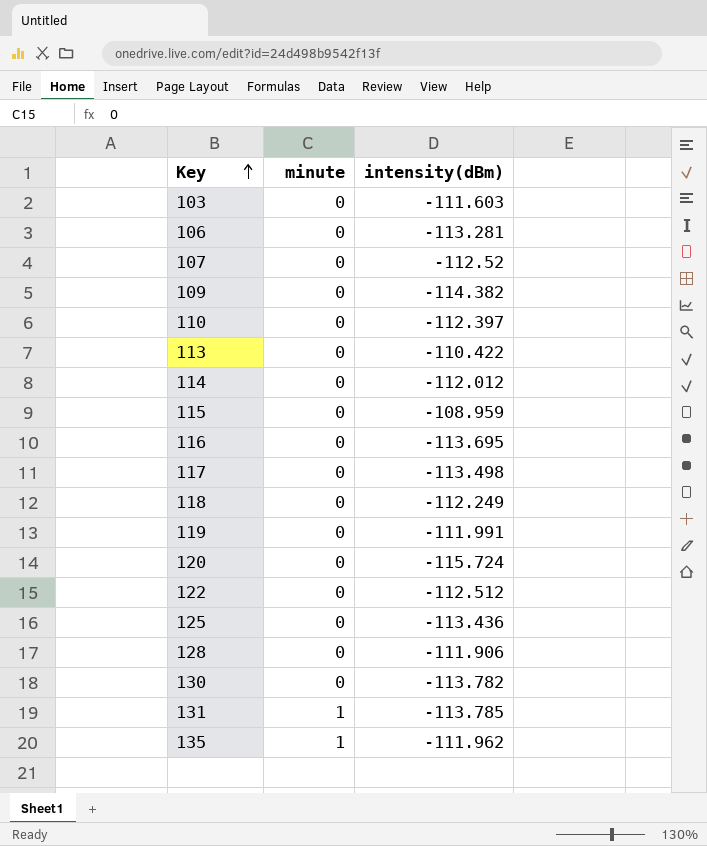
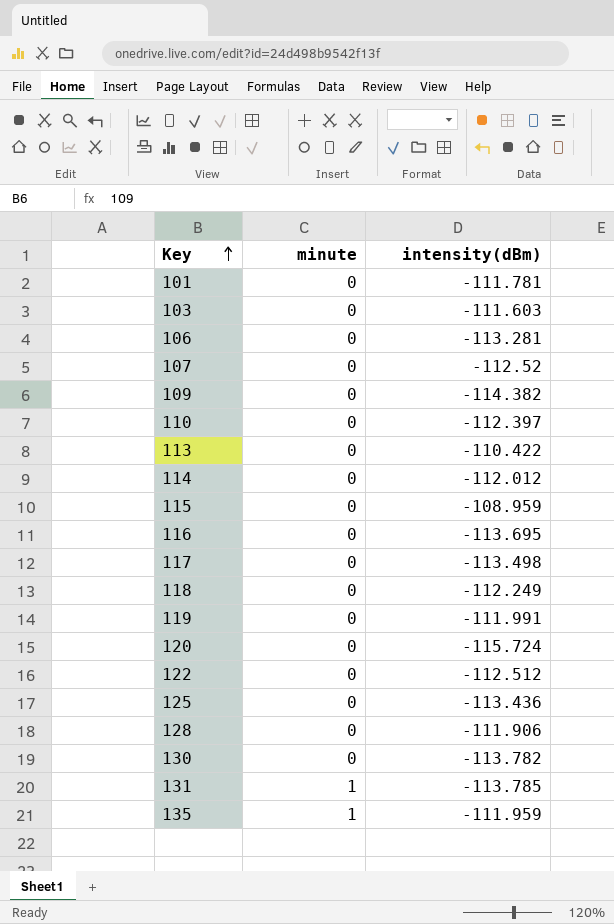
row 101: none -> 0 | -111.781
135 | intensity(dBm): -111.962 -> -111.959

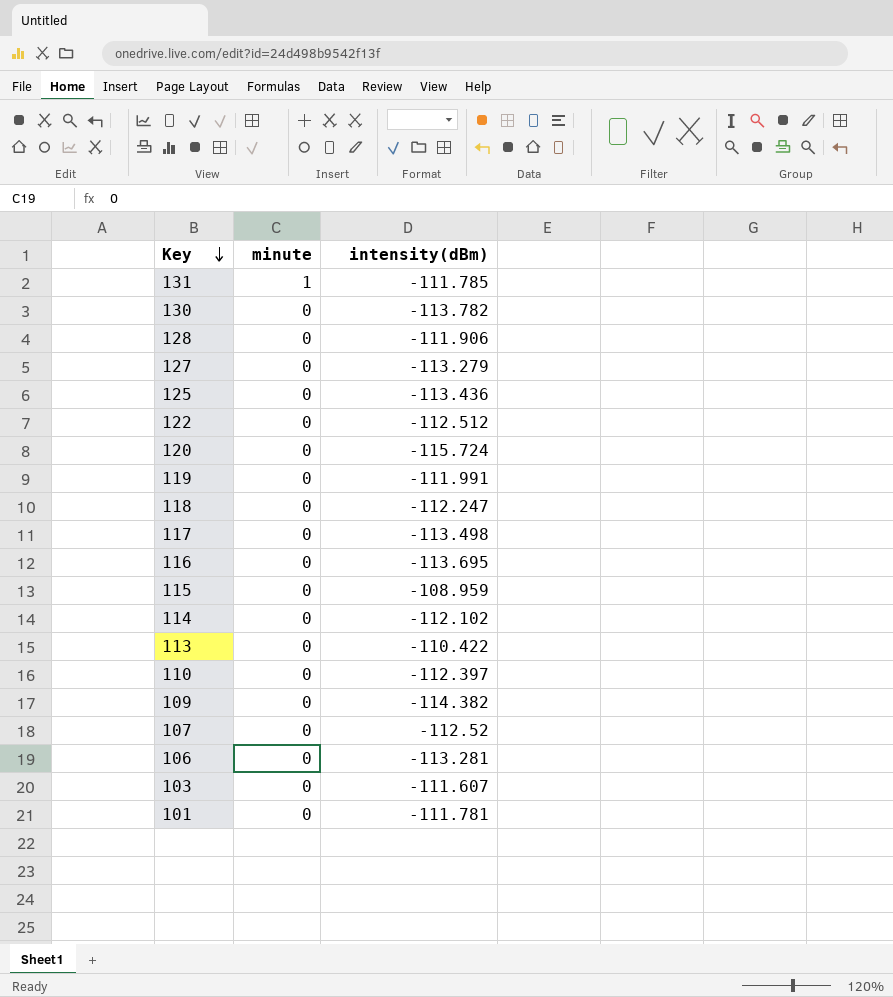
row order: Key ascending -> Key descending
row 135: 1 | -111.959 -> none
131 | intensity(dBm): -113.785 -> -111.785
row 127: none -> 0 | -113.279
118 | intensity(dBm): -112.249 -> -112.247
114 | intensity(dBm): -112.012 -> -112.102
103 | intensity(dBm): -111.603 -> -111.607

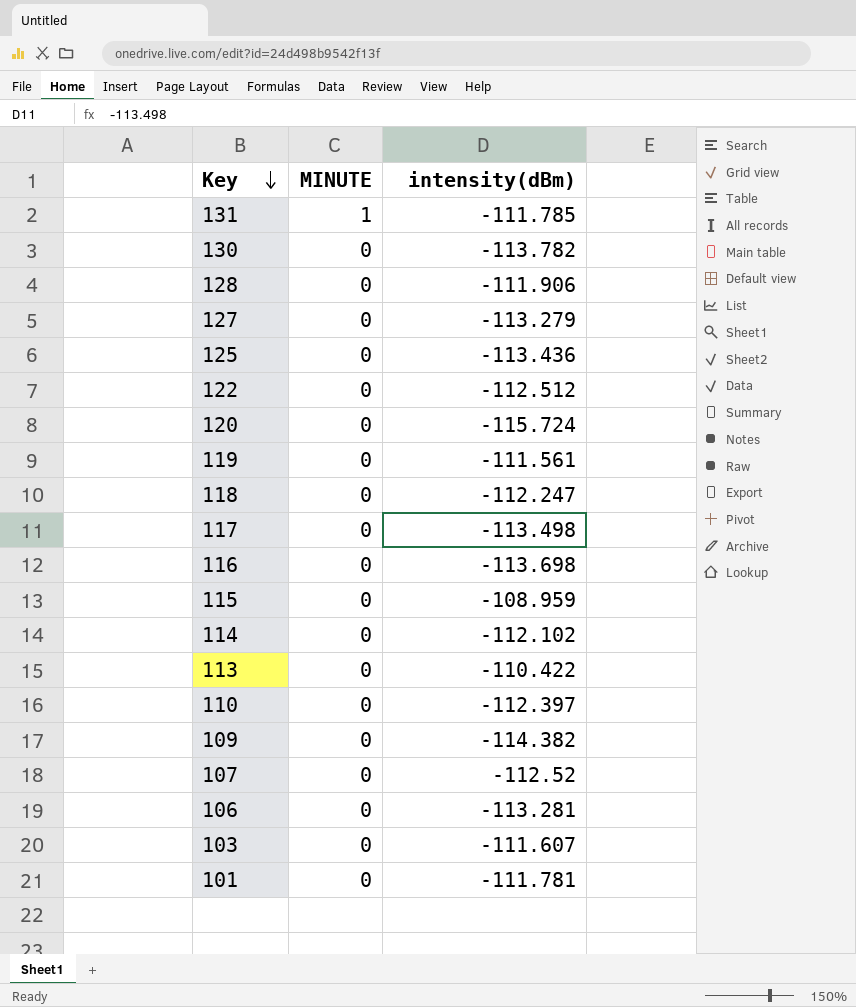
column name: minute -> MINUTE
119 | intensity(dBm): -111.991 -> -111.561
116 | intensity(dBm): -113.695 -> -113.698

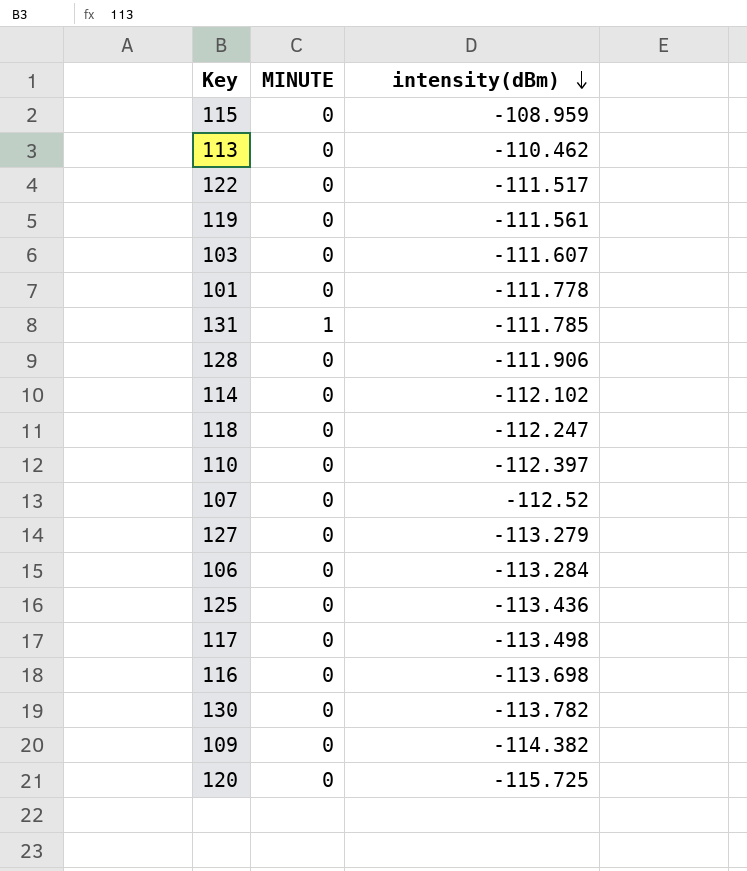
row order: Key descending -> intensity(dBm) descending
113 | intensity(dBm): -110.422 -> -110.462
122 | intensity(dBm): -112.512 -> -111.517
101 | intensity(dBm): -111.781 -> -111.778
106 | intensity(dBm): -113.281 -> -113.284
120 | intensity(dBm): -115.724 -> -115.725

